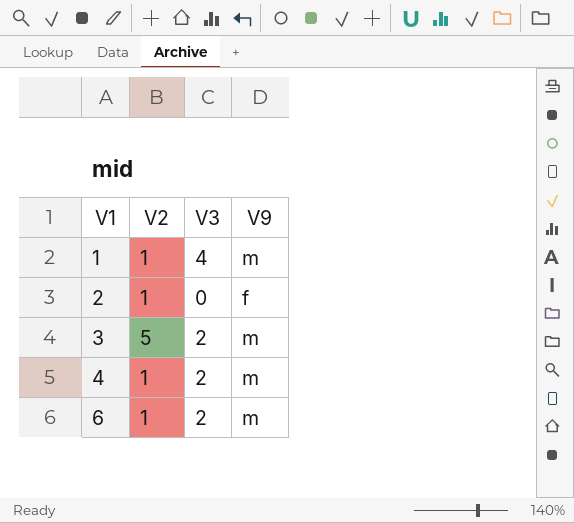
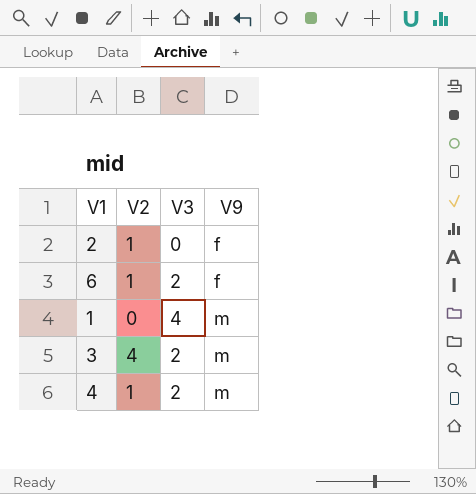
row order: V1 ascending -> V9 ascending
6 | V9: m -> f
1 | V2: 1 -> 0
3 | V2: 5 -> 4

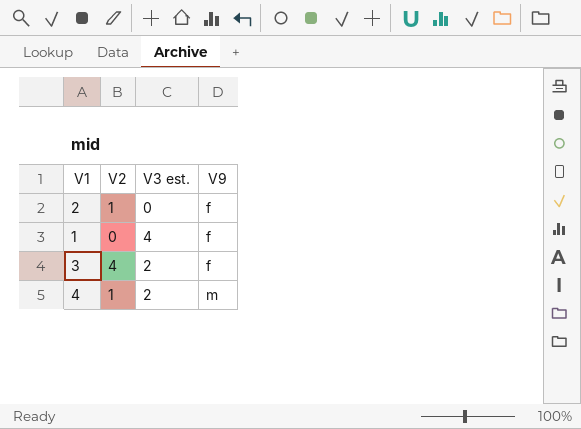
column name: V3 -> V3 est.
row 6: 1 | 2 | f -> none
1 | V9: m -> f
3 | V9: m -> f

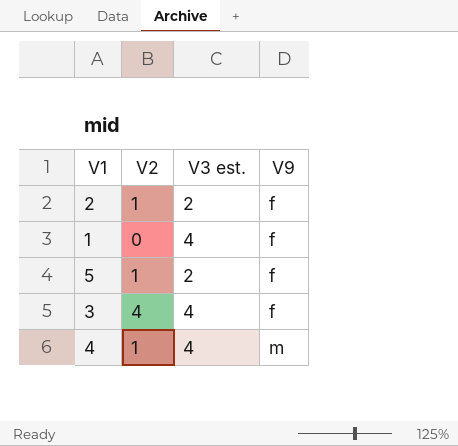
2 | V3 est.: 0 -> 2
row 5: none -> 1 | 2 | f
3 | V3 est.: 2 -> 4
4 | V3 est.: 2 -> 4

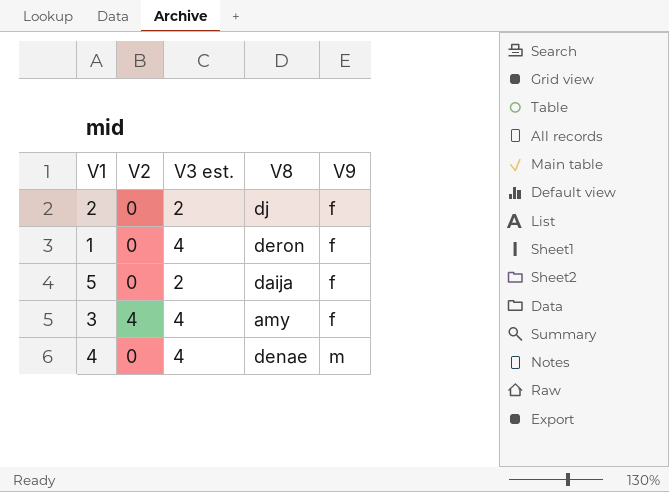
column V8 | position: none -> 4
2 | V2: 1 -> 0
5 | V2: 1 -> 0
4 | V2: 1 -> 0

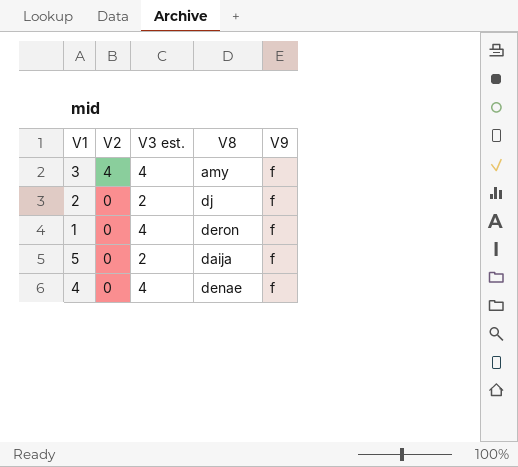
row order: V9 ascending -> V2 descending
4 | V9: m -> f

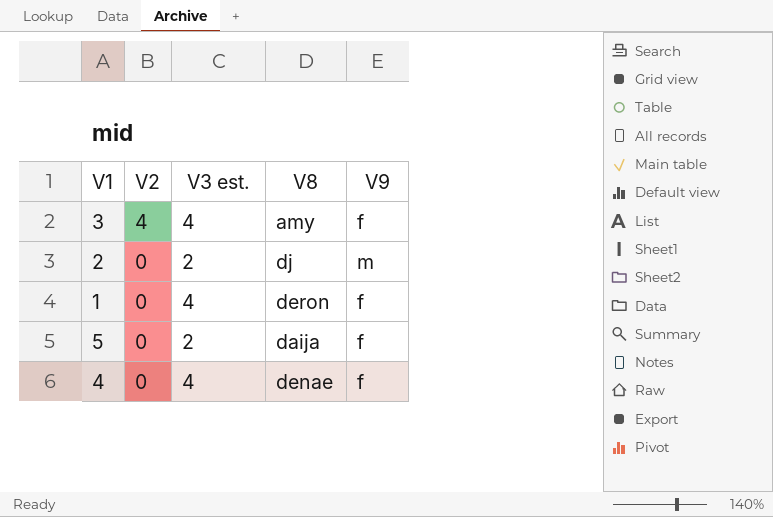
2 | V9: f -> m

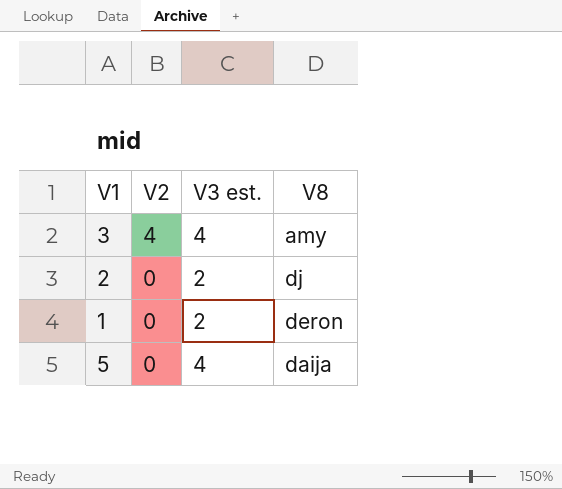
column V9 | position: 5 -> none
row 4: 0 | 4 | denae | f -> none
1 | V3 est.: 4 -> 2
5 | V3 est.: 2 -> 4

